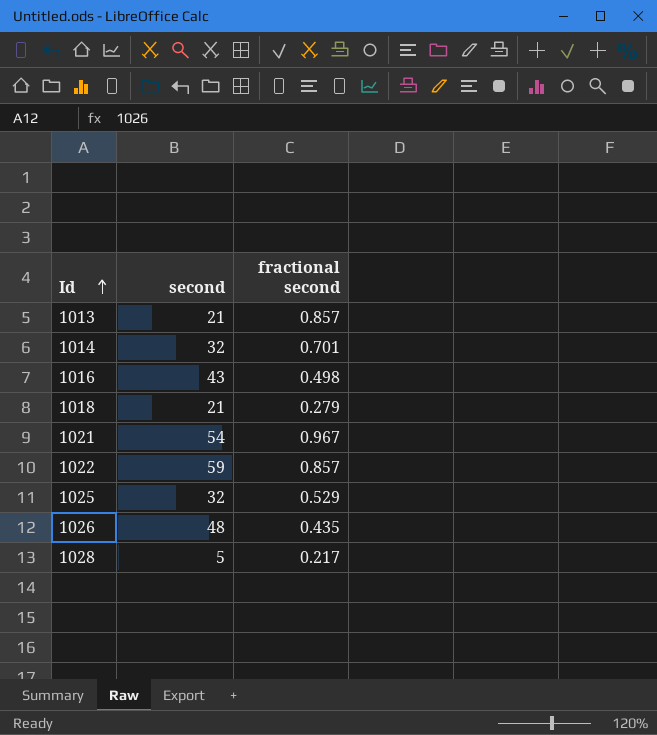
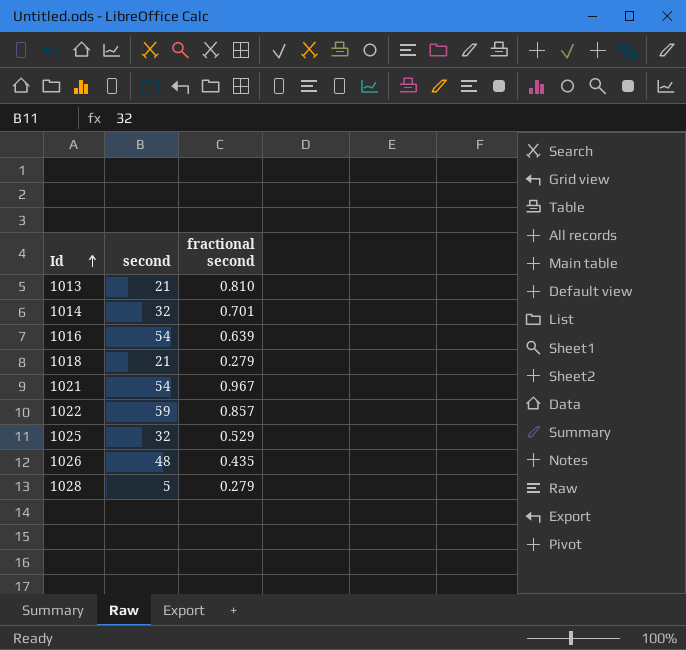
1013 | fractional second: 0.857 -> 0.810
1016 | second: 43 -> 54
1016 | fractional second: 0.498 -> 0.639
1028 | fractional second: 0.217 -> 0.279

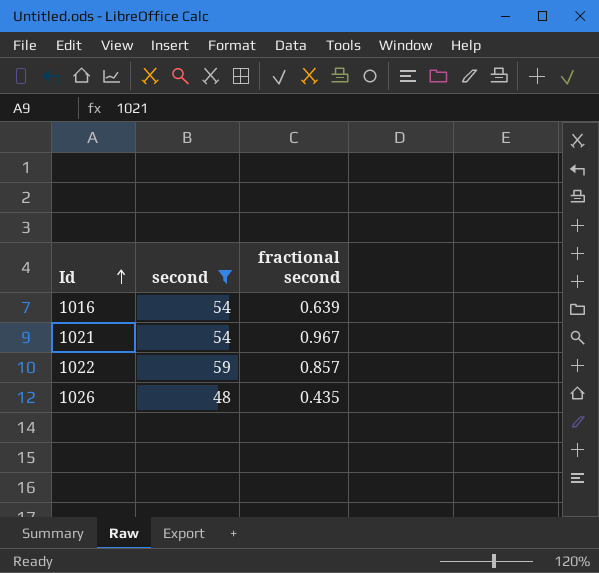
filter: none -> second >= 48

